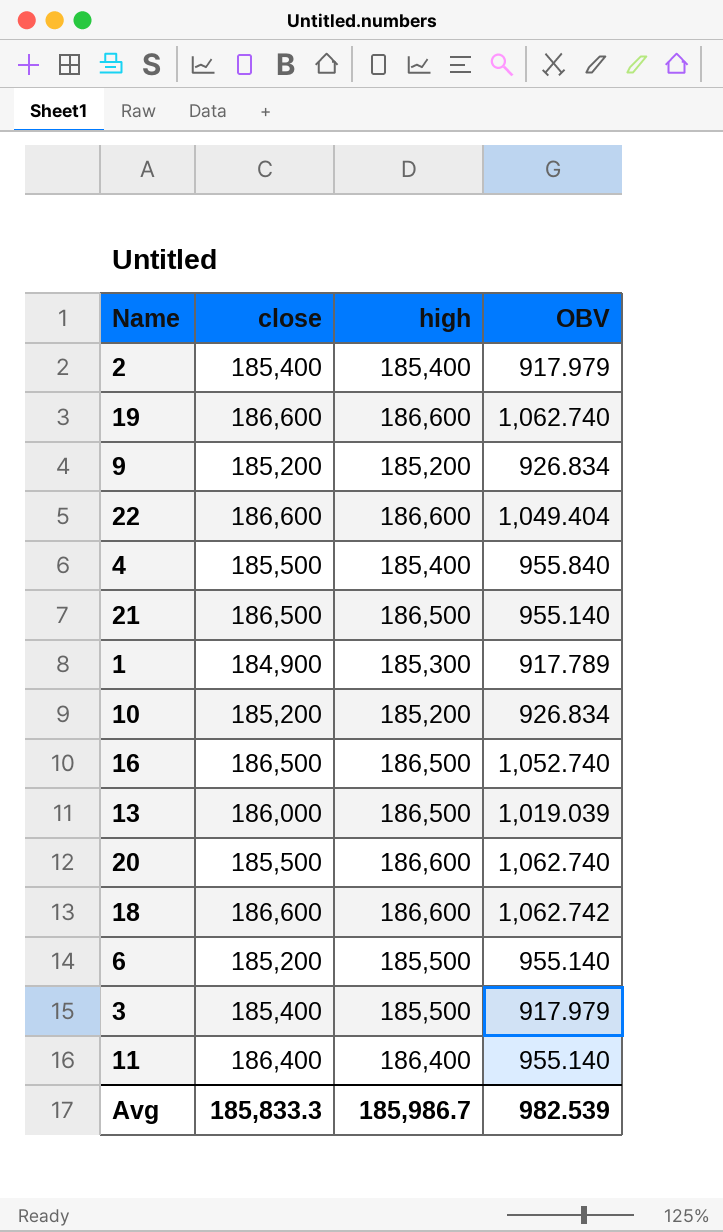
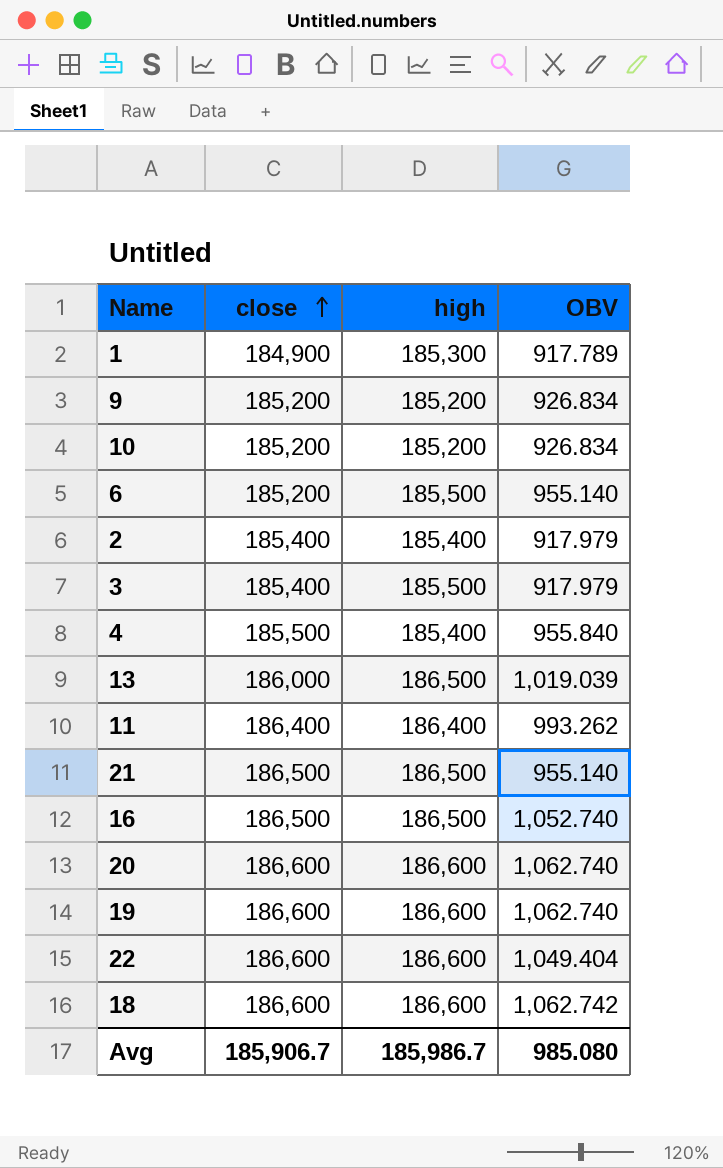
row order: none -> close ascending
11 | OBV: 955.140 -> 993.262
20 | close: 185,500 -> 186,600
Avg | close: 185,833.3 -> 185,906.7
Avg | OBV: 982.539 -> 985.080

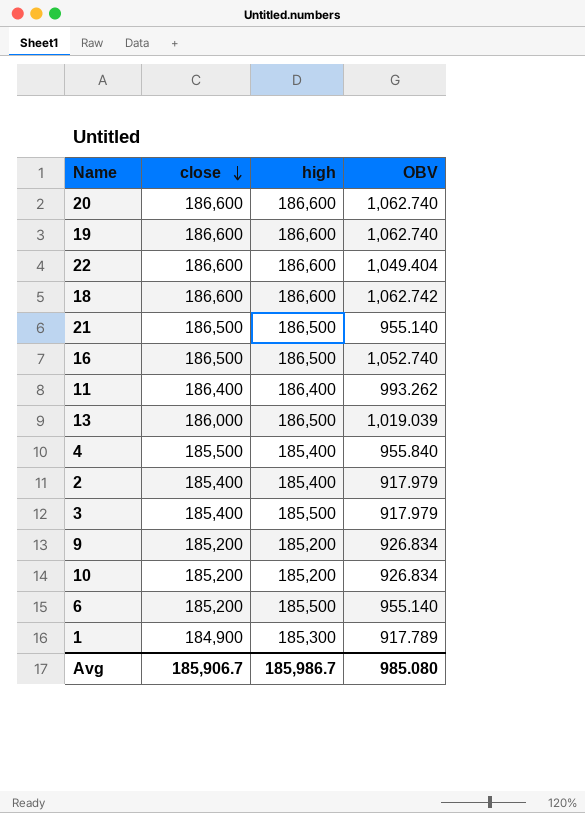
row order: close ascending -> close descending

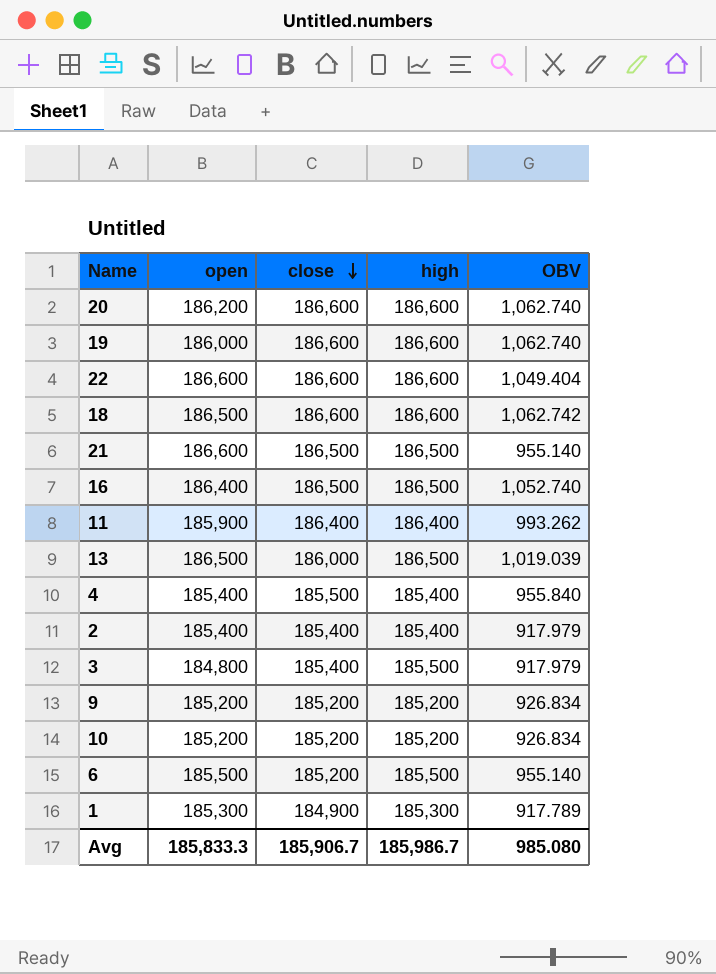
column open | position: none -> 2

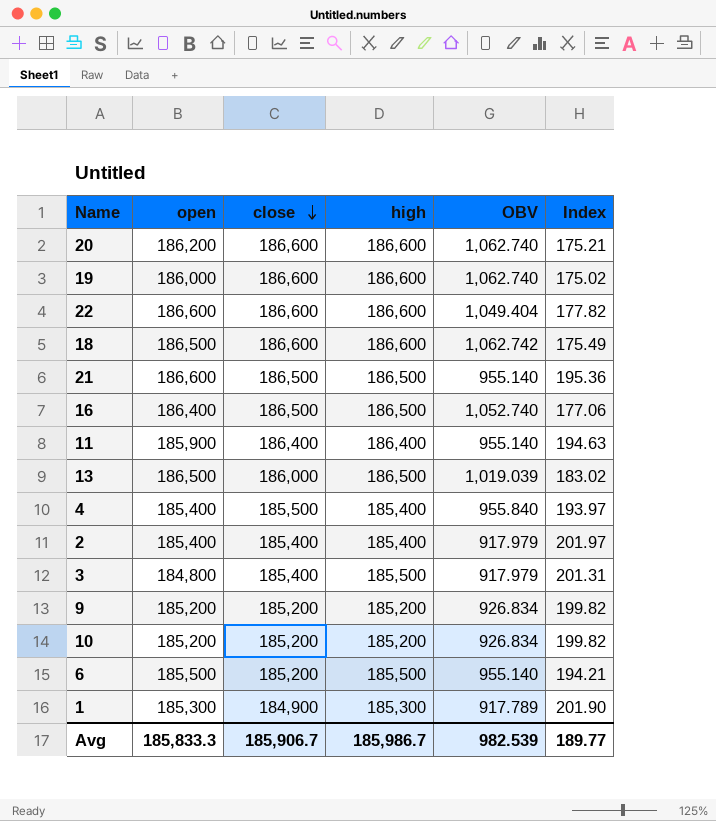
column Index | formula: none -> [open] / [OBV]
11 | OBV: 993.262 -> 955.140
Avg | OBV: 985.080 -> 982.539

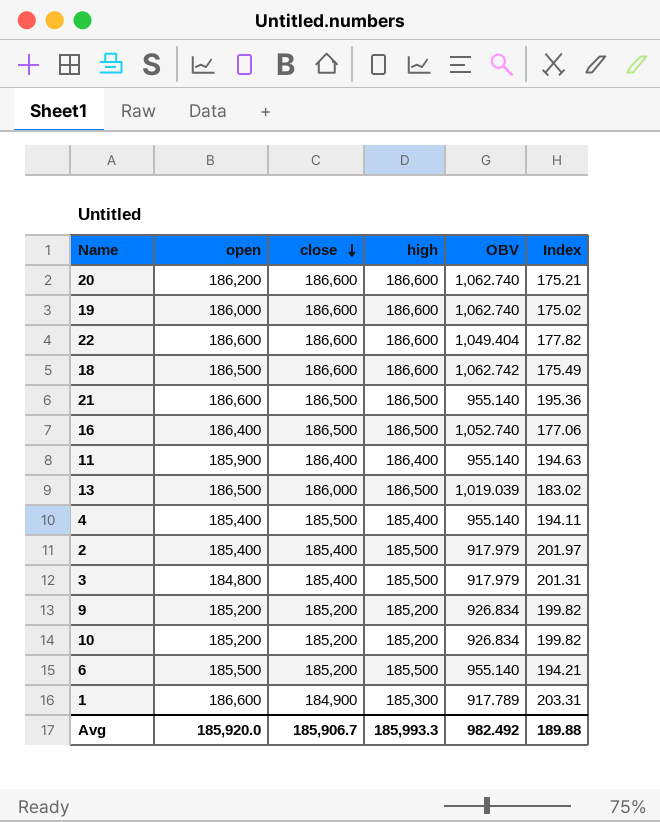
4 | OBV: 955.840 -> 955.140
4 | Index: 193.97 -> 194.11
2 | high: 185,400 -> 185,500
1 | open: 185,300 -> 186,600
1 | Index: 201.90 -> 203.31
Avg | open: 185,833.3 -> 185,920.0
Avg | high: 185,986.7 -> 185,993.3
Avg | OBV: 982.539 -> 982.492
Avg | Index: 189.77 -> 189.88

